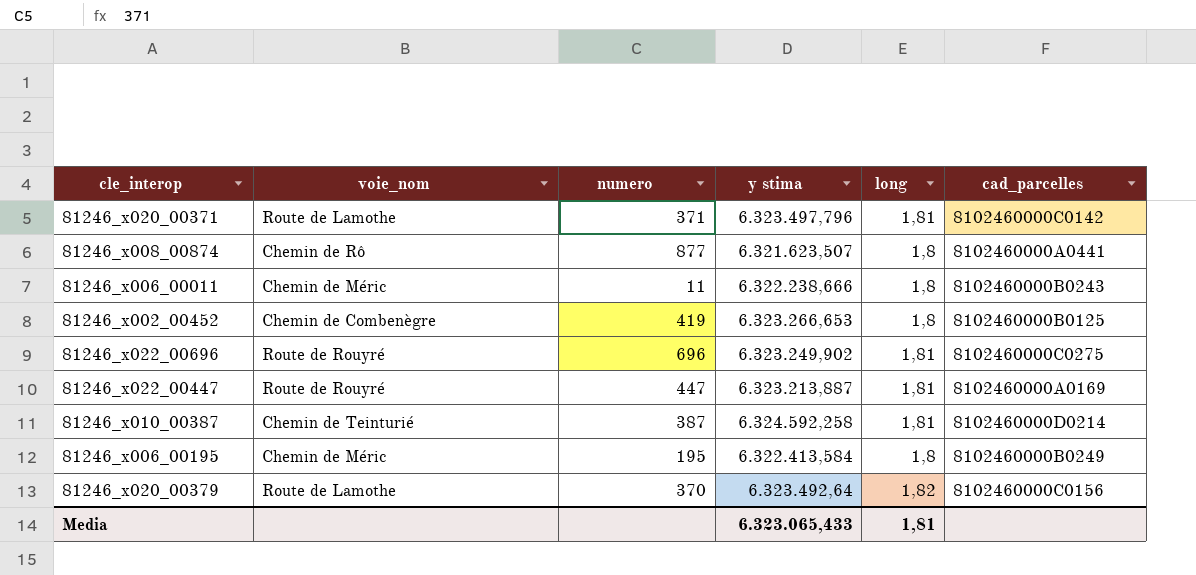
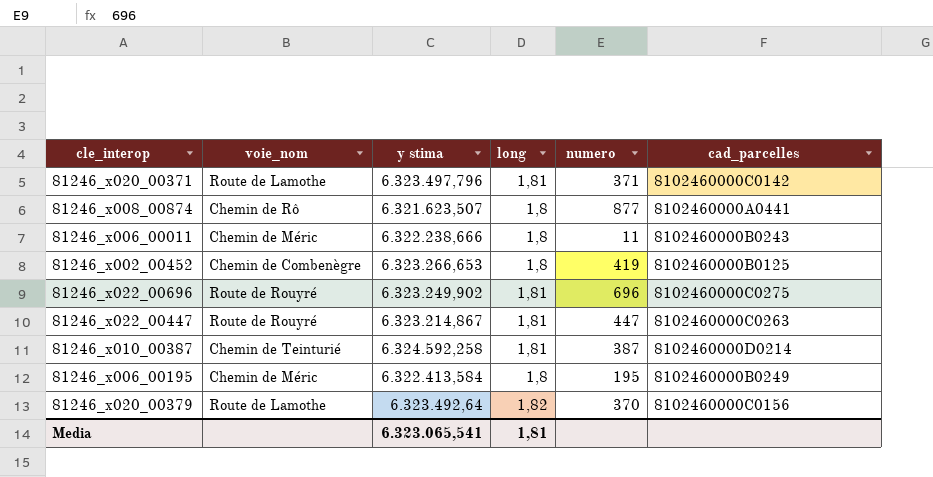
column numero | position: 3 -> 5
81246_x022_00447 | y stima: 6.323.213,887 -> 6.323.214,867
81246_x022_00447 | cad_parcelles: 8102460000A0169 -> 8102460000C0263
Media | y stima: 6.323.065,433 -> 6.323.065,541

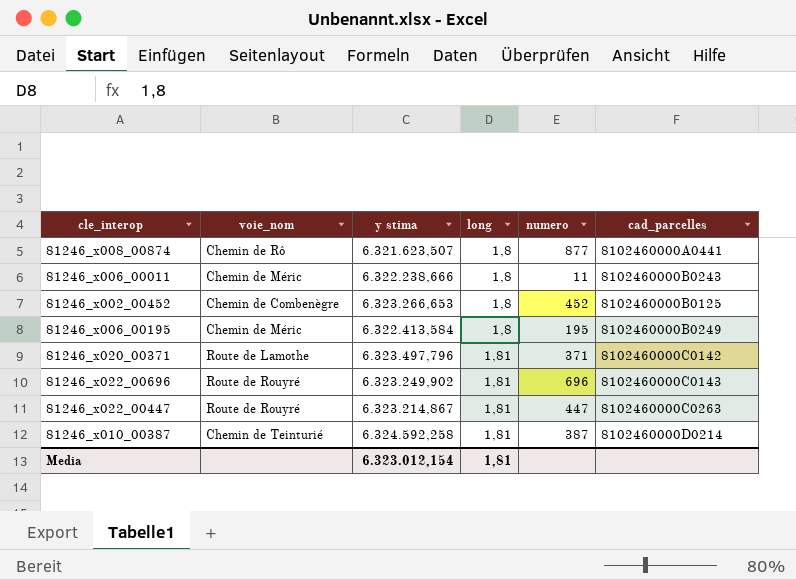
row order: none -> long ascending
row 81246_x020_00379: Route de Lamothe | 6.323.492,64 | 1,82 | 370 | 8102460000C0156 -> none
81246_x002_00452 | numero: 419 -> 452
81246_x022_00696 | cad_parcelles: 8102460000C0275 -> 8102460000C0143
Media | y stima: 6.323.065,541 -> 6.323.012,154

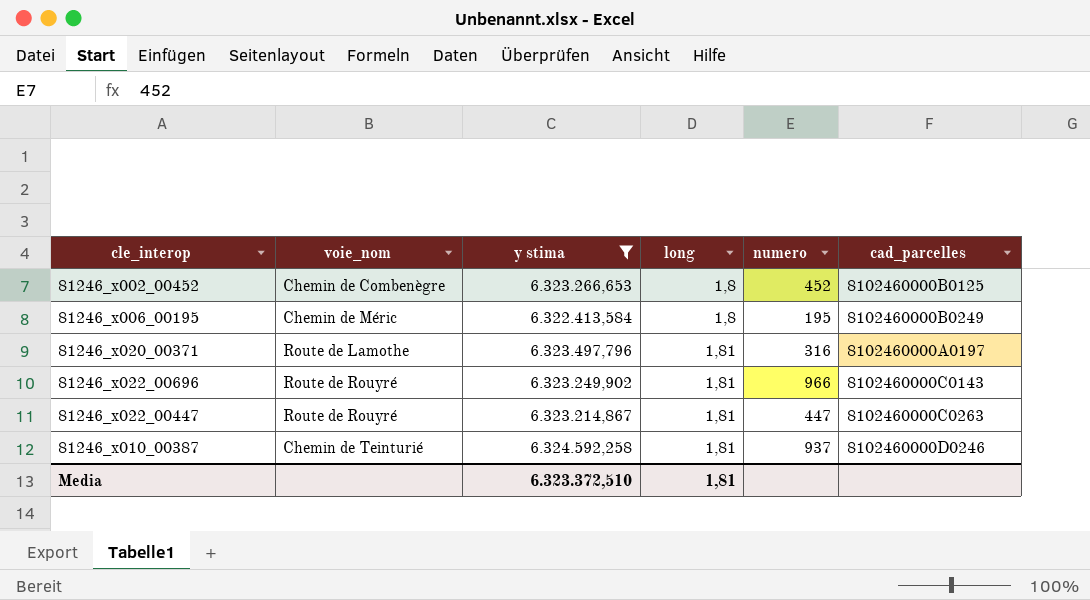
filter: none -> y stima >= 6.322.413,584
81246_x020_00371 | numero: 371 -> 316
81246_x020_00371 | cad_parcelles: 8102460000C0142 -> 8102460000A0197
81246_x022_00696 | numero: 696 -> 966
81246_x010_00387 | numero: 387 -> 937
81246_x010_00387 | cad_parcelles: 8102460000D0214 -> 8102460000D0246
Media | y stima: 6.323.012,154 -> 6.323.372,510

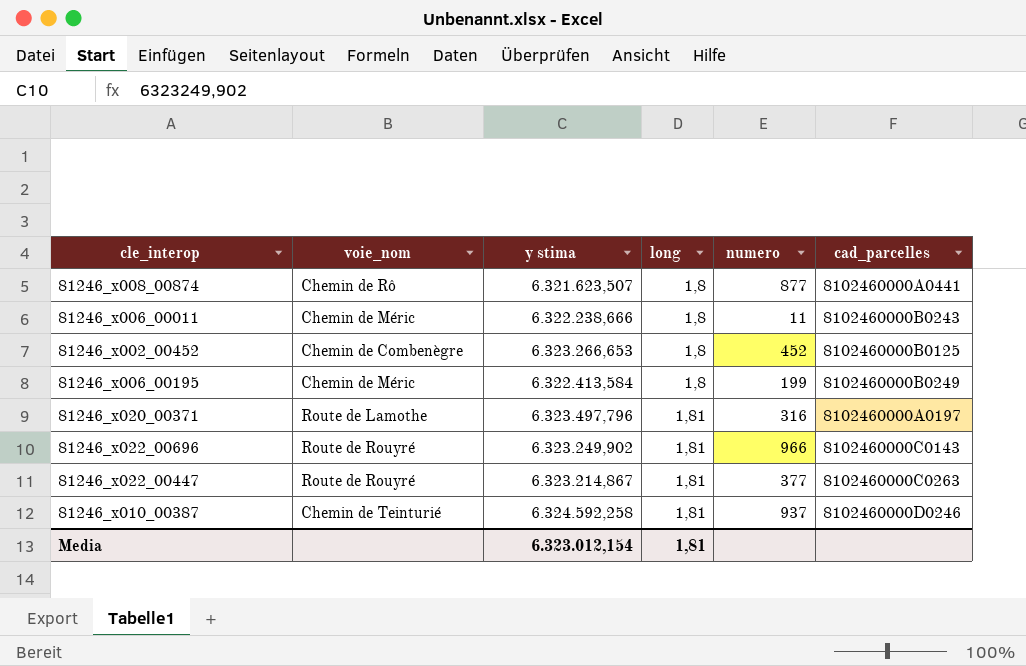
filter: y stima >= 6.322.413,584 -> none
81246_x006_00195 | numero: 195 -> 199
81246_x022_00447 | numero: 447 -> 377
Media | y stima: 6.323.372,510 -> 6.323.012,154

